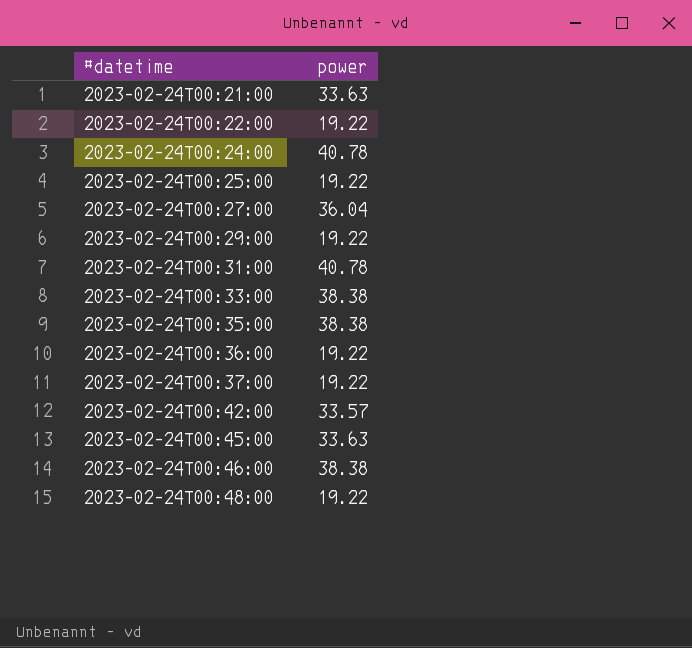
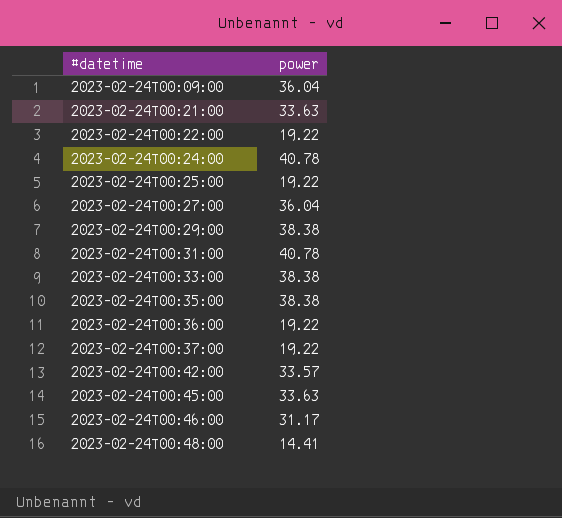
row 2023-02-24T00:09:00: none -> 36.04
2023-02-24T00:29:00 | power: 19.22 -> 38.38
2023-02-24T00:46:00 | power: 38.38 -> 31.17
2023-02-24T00:48:00 | power: 19.22 -> 14.41

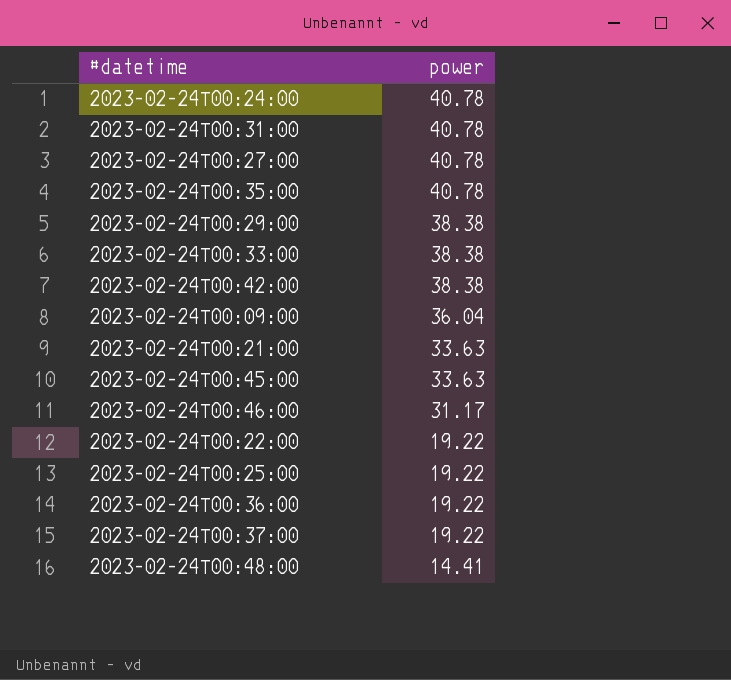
row order: #datetime ascending -> power descending
2023-02-24T00:27:00 | power: 36.04 -> 40.78
2023-02-24T00:35:00 | power: 38.38 -> 40.78
2023-02-24T00:42:00 | power: 33.57 -> 38.38

